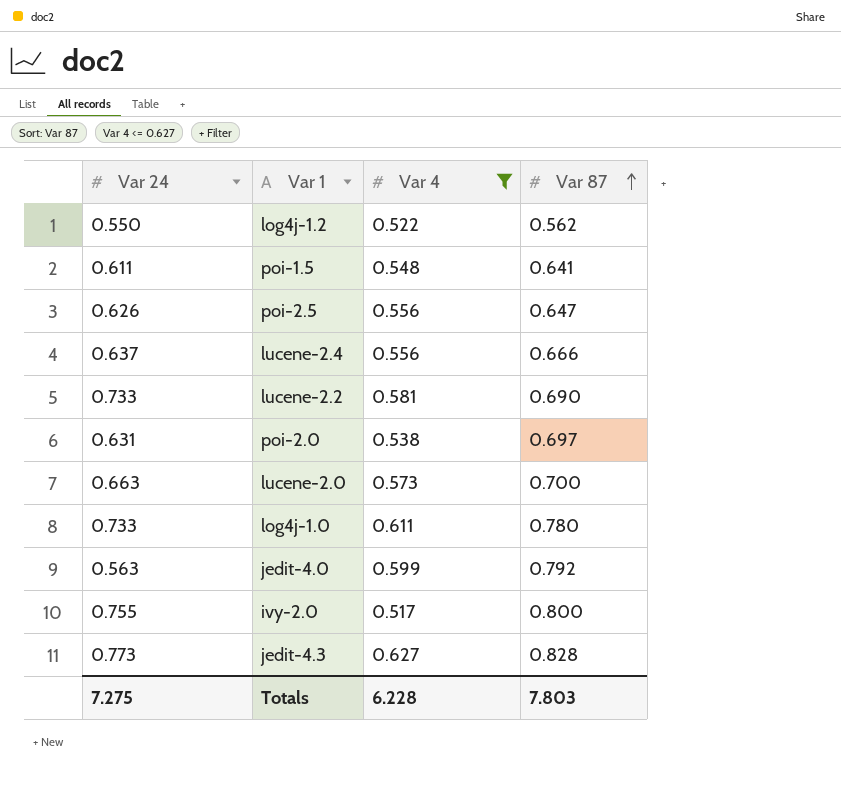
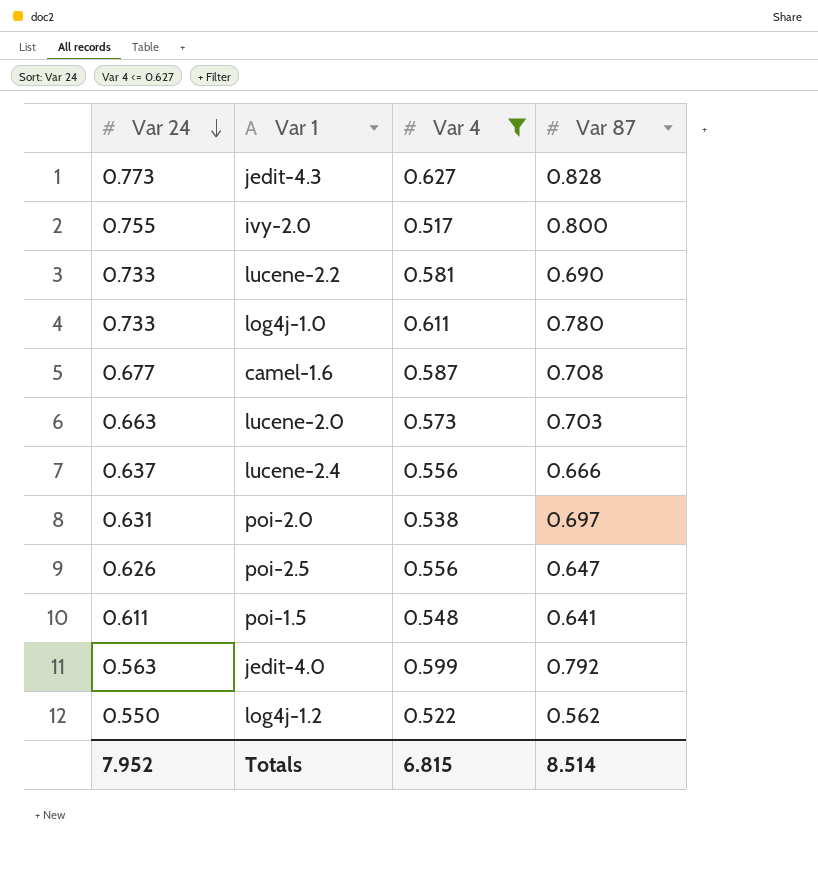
row order: Var 87 ascending -> Var 24 descending
row camel-1.6: none -> 0.677 | 0.587 | 0.708
lucene-2.0 | Var 87: 0.700 -> 0.703
Totals | Var 24: 7.275 -> 7.952
Totals | Var 4: 6.228 -> 6.815
Totals | Var 87: 7.803 -> 8.514

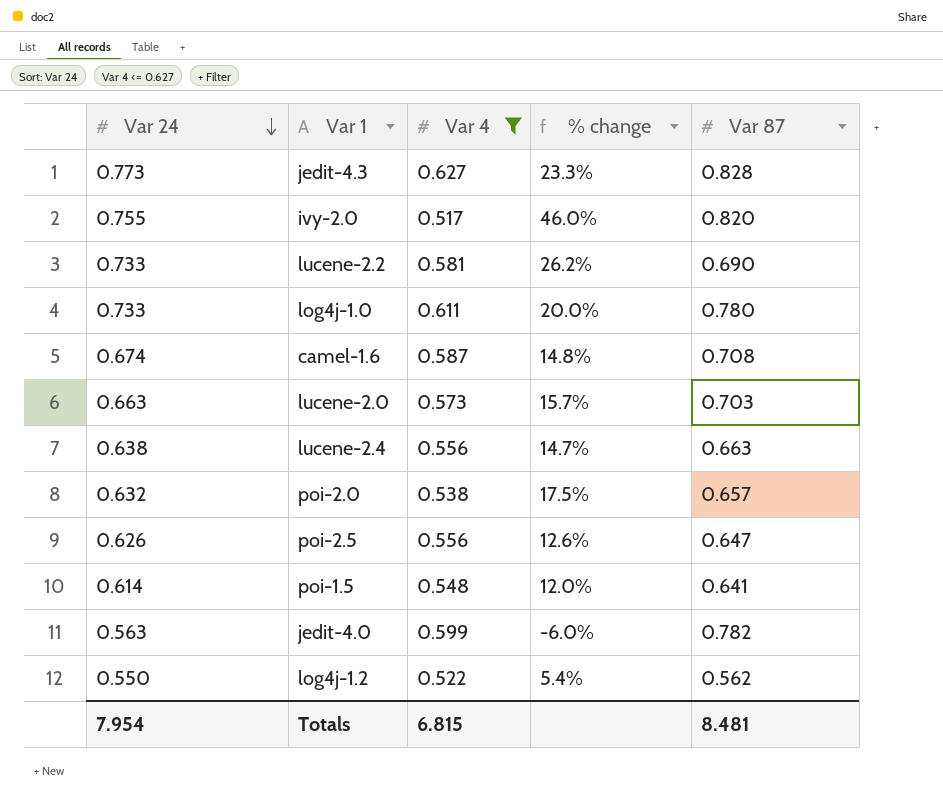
column % change | formula: none -> ([Var 24] - [Var 4]) / [Var 4]
ivy-2.0 | Var 87: 0.800 -> 0.820
camel-1.6 | Var 24: 0.677 -> 0.674
lucene-2.4 | Var 24: 0.637 -> 0.638
lucene-2.4 | Var 87: 0.666 -> 0.663
poi-2.0 | Var 24: 0.631 -> 0.632
poi-2.0 | Var 87: 0.697 -> 0.657
poi-1.5 | Var 24: 0.611 -> 0.614
jedit-4.0 | Var 87: 0.792 -> 0.782
Totals | Var 24: 7.952 -> 7.954
Totals | Var 87: 8.514 -> 8.481

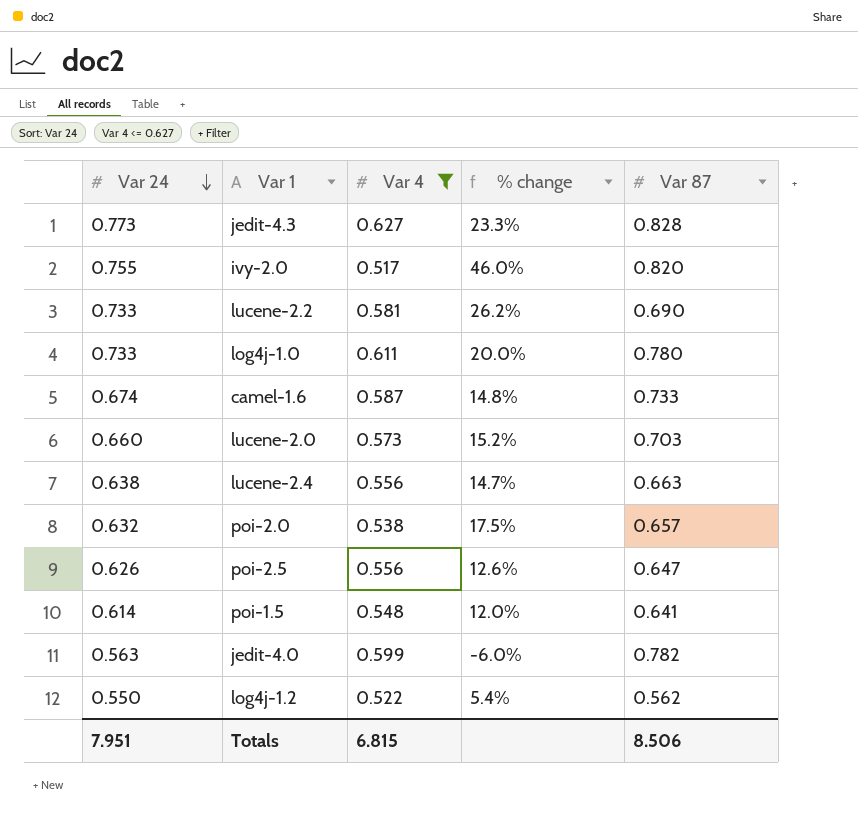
camel-1.6 | Var 87: 0.708 -> 0.733
lucene-2.0 | Var 24: 0.663 -> 0.660
lucene-2.0 | % change: 15.7% -> 15.2%
Totals | Var 24: 7.954 -> 7.951
Totals | Var 87: 8.481 -> 8.506

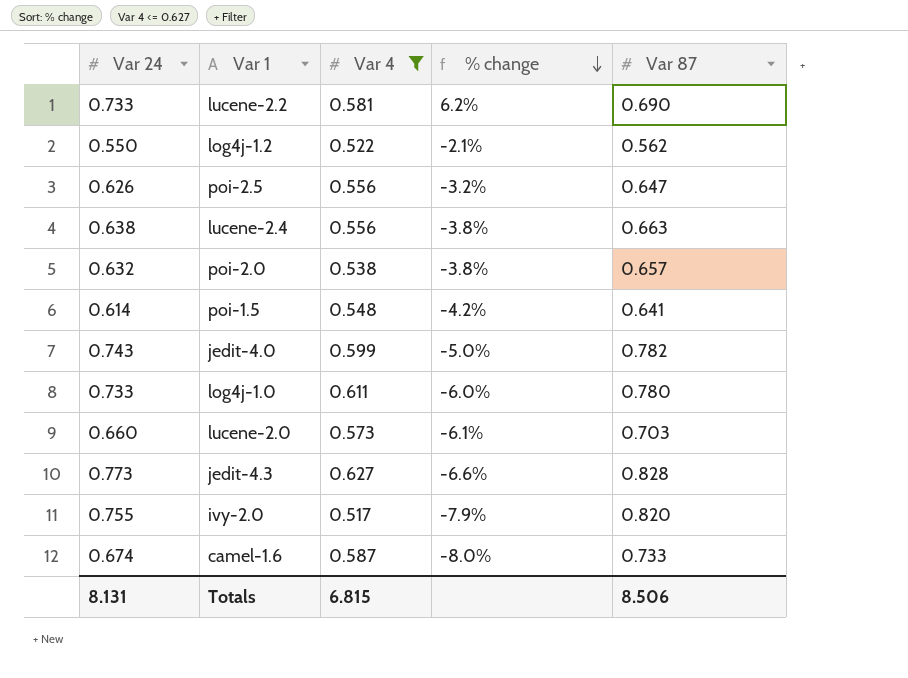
row order: Var 24 descending -> % change descending
column % change | formula: ([Var 24] - [Var 4]) / [Var 4] -> ([Var 24] - [Var 87]) / [Var 87]
jedit-4.0 | Var 24: 0.563 -> 0.743
Totals | Var 24: 7.951 -> 8.131

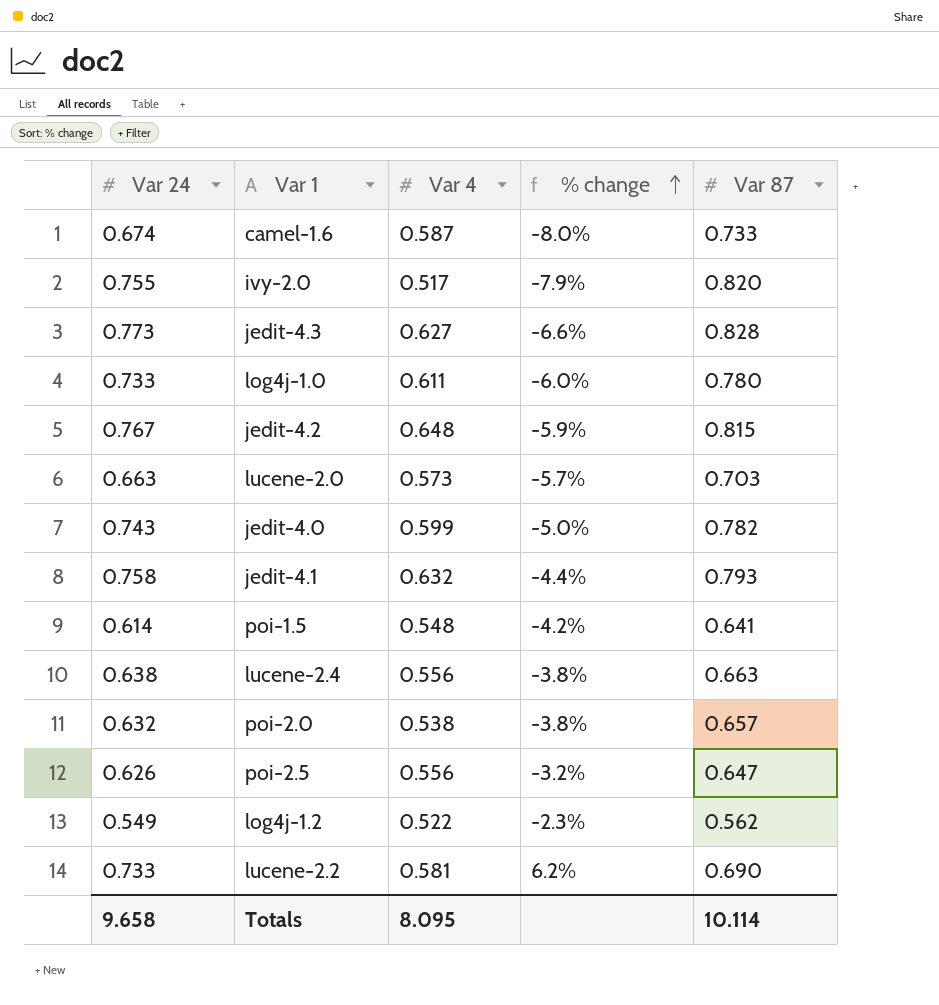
filter: Var 4 <= 0.627 -> none
row order: % change descending -> % change ascending
lucene-2.0 | Var 24: 0.660 -> 0.663
lucene-2.0 | % change: -6.1% -> -5.7%
log4j-1.2 | Var 24: 0.550 -> 0.549
log4j-1.2 | % change: -2.1% -> -2.3%
Totals | Var 24: 8.131 -> 9.658
Totals | Var 4: 6.815 -> 8.095
Totals | Var 87: 8.506 -> 10.114

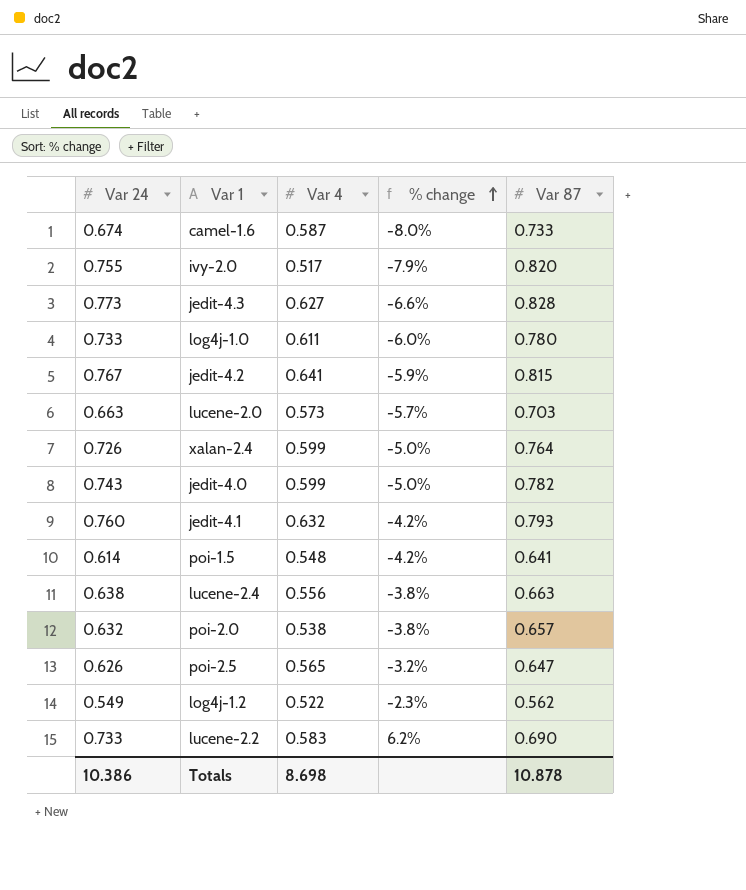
jedit-4.2 | Var 4: 0.648 -> 0.641
row xalan-2.4: none -> 0.726 | 0.599 | -5.0% | 0.764
jedit-4.1 | Var 24: 0.758 -> 0.760
jedit-4.1 | % change: -4.4% -> -4.2%
poi-2.5 | Var 4: 0.556 -> 0.565
lucene-2.2 | Var 4: 0.581 -> 0.583
Totals | Var 24: 9.658 -> 10.386
Totals | Var 4: 8.095 -> 8.698
Totals | Var 87: 10.114 -> 10.878

